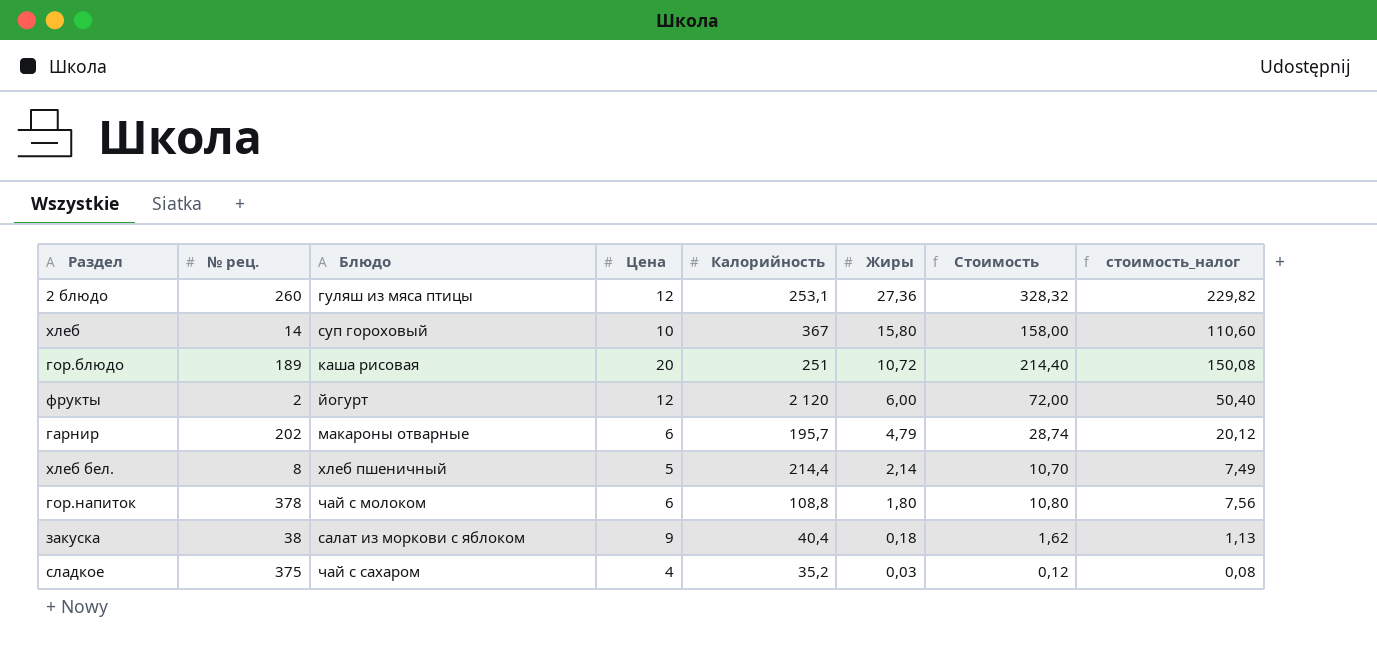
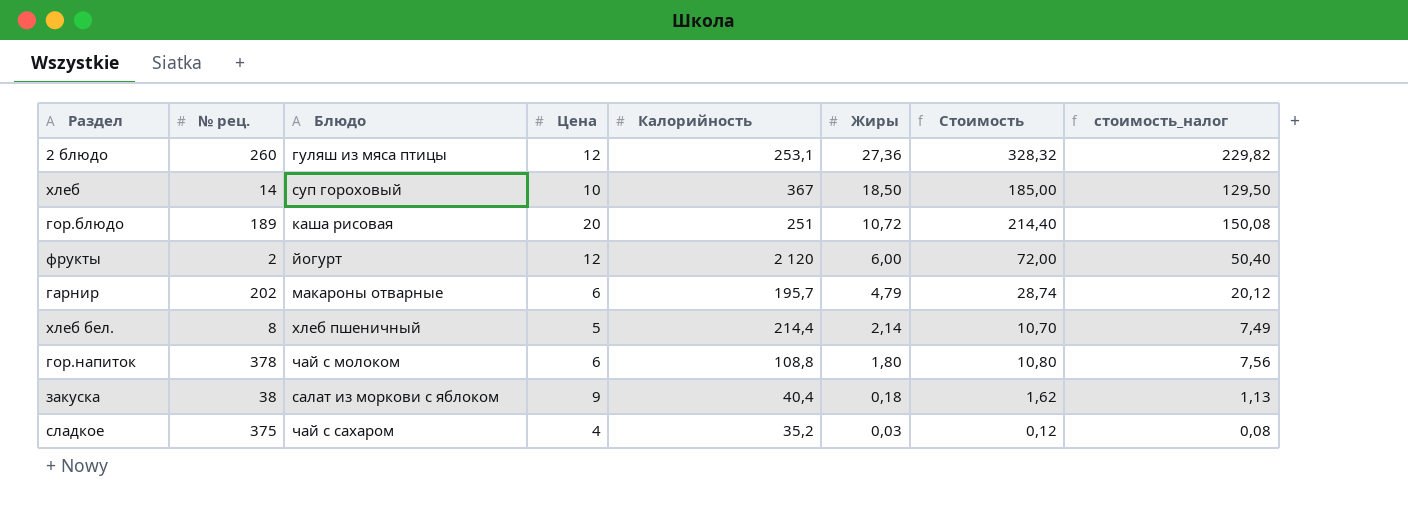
хлеб | Жиры: 15,80 -> 18,50
хлеб | Стоимость: 158,00 -> 185,00
хлеб | стоимость_налог: 110,60 -> 129,50

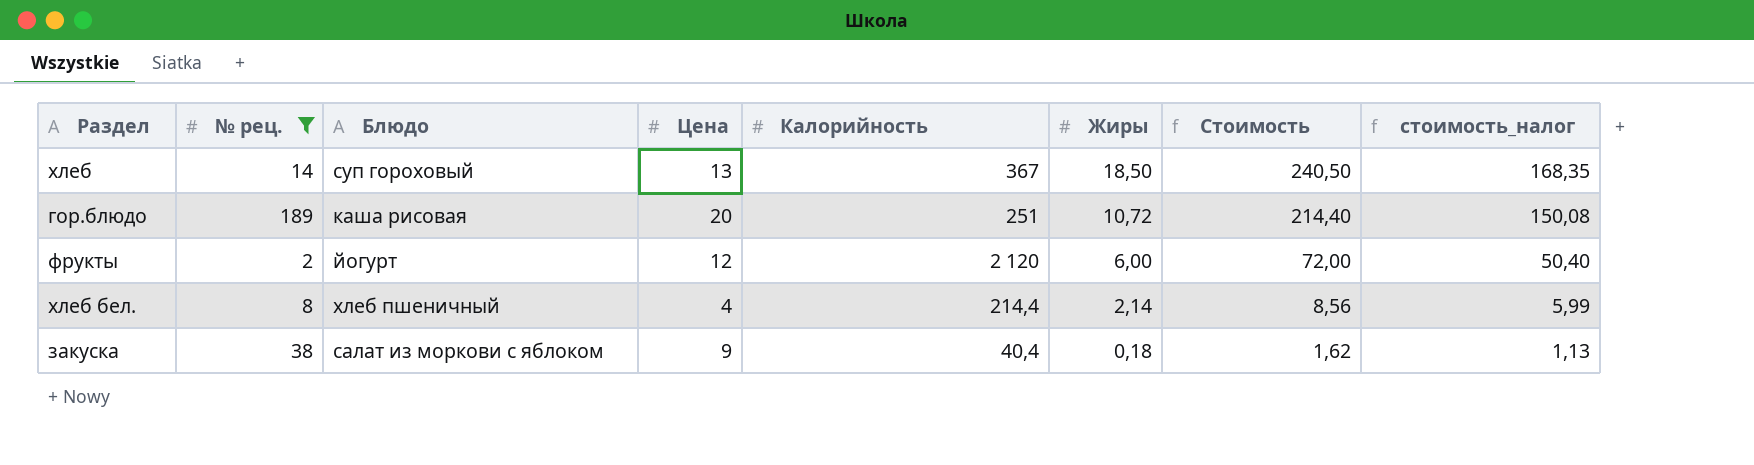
filter: none -> № рец. <= 189
хлеб | Цена: 10 -> 13
хлеб | Стоимость: 185,00 -> 240,50
хлеб | стоимость_налог: 129,50 -> 168,35
хлеб бел. | Цена: 5 -> 4
хлеб бел. | Стоимость: 10,70 -> 8,56
хлеб бел. | стоимость_налог: 7,49 -> 5,99

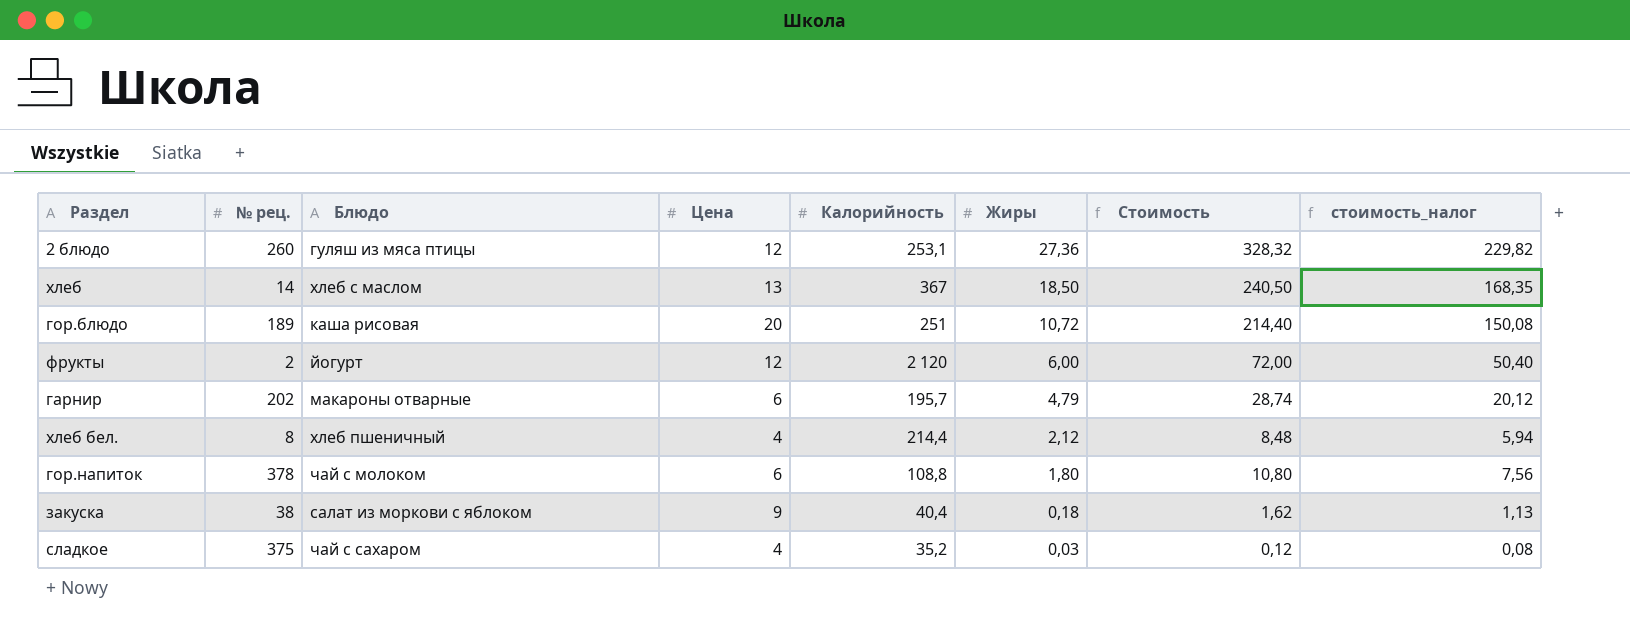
filter: № рец. <= 189 -> none
хлеб | Блюдо: суп гороховый -> хлеб с маслом
хлеб бел. | Жиры: 2,14 -> 2,12
хлеб бел. | Стоимость: 8,56 -> 8,48
хлеб бел. | стоимость_налог: 5,99 -> 5,94

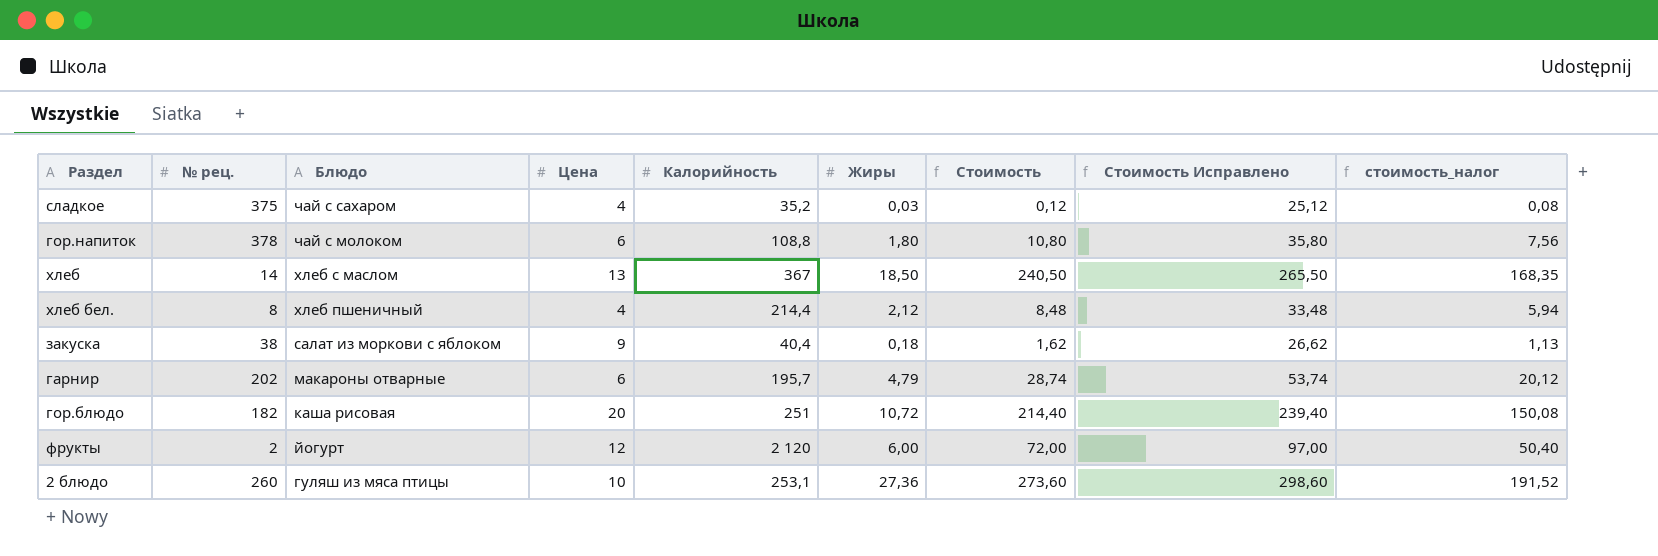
row order: Жиры descending -> Блюдо descending
column Стоимость Исправлено | formula: none -> [Стоимость] + 25
гор.блюдо | № рец.: 189 -> 182
2 блюдо | Цена: 12 -> 10
2 блюдо | Стоимость: 328,32 -> 273,60
2 блюдо | стоимость_налог: 229,82 -> 191,52

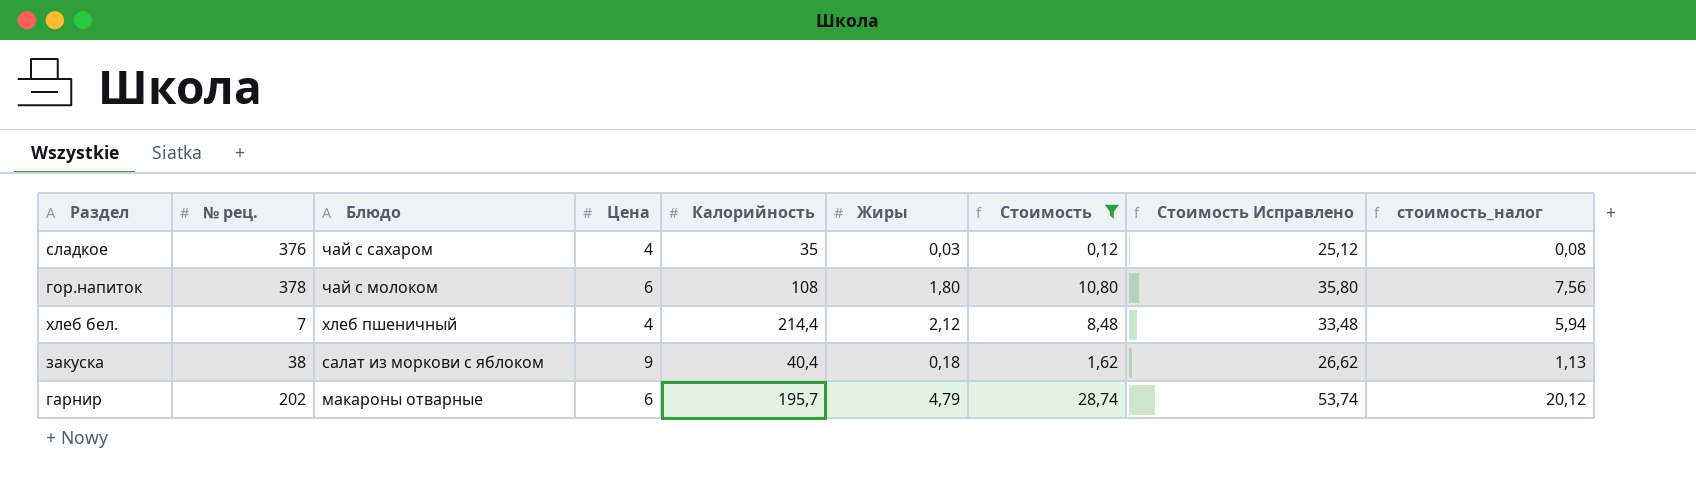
filter: none -> Стоимость <= 28,74
сладкое | № рец.: 375 -> 376
сладкое | Калорийность: 35,2 -> 35
гор.напиток | Калорийность: 108,8 -> 108
хлеб бел. | № рец.: 8 -> 7

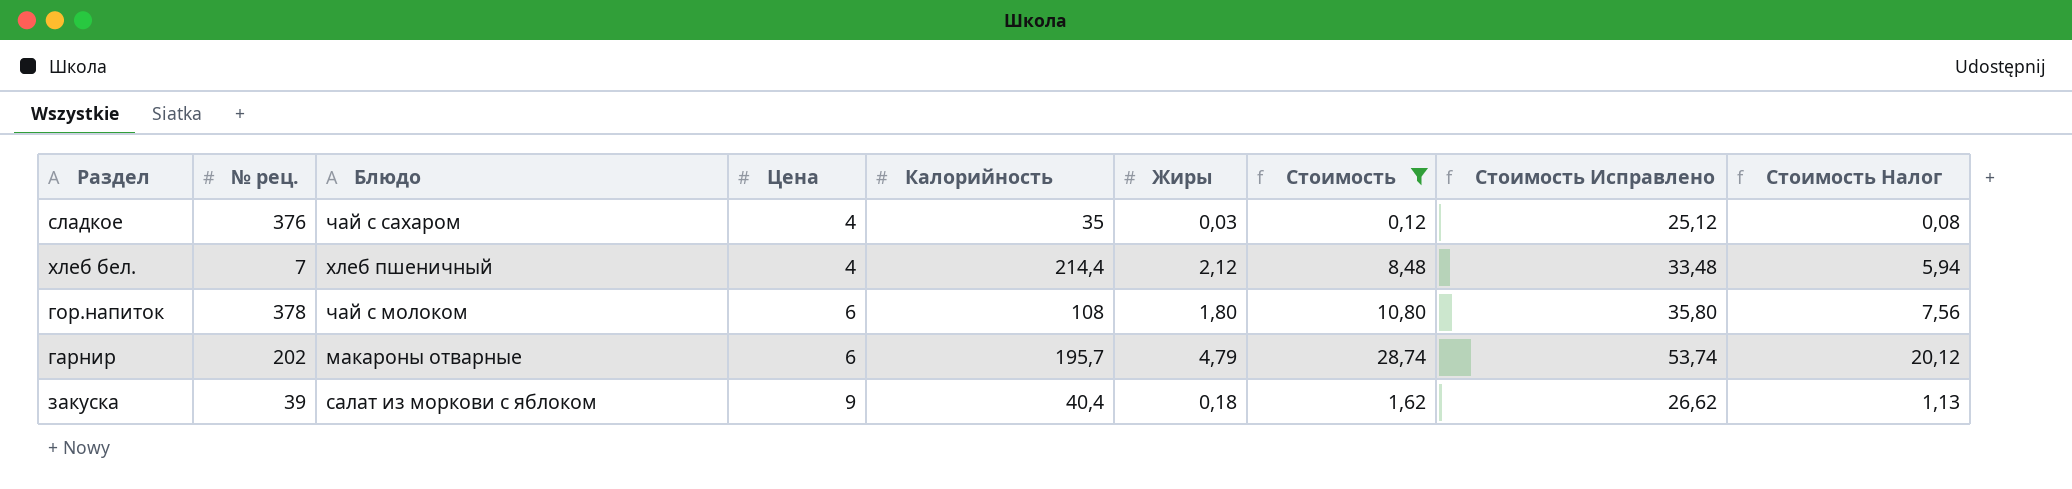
row order: Блюдо descending -> Цена ascending
column name: стоимость_налог -> Стоимость Налог
закуска | № рец.: 38 -> 39

